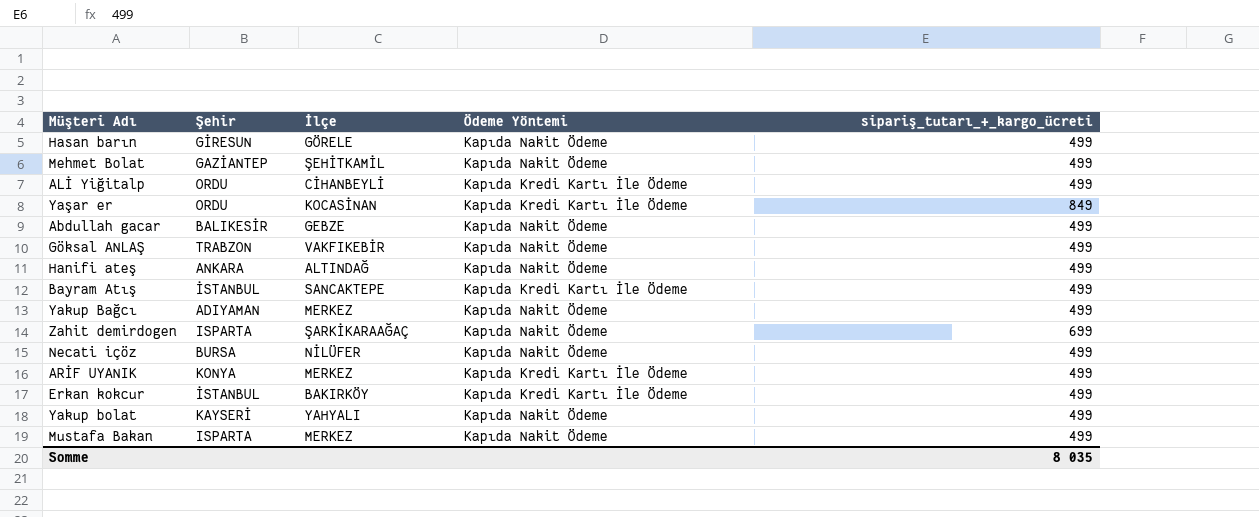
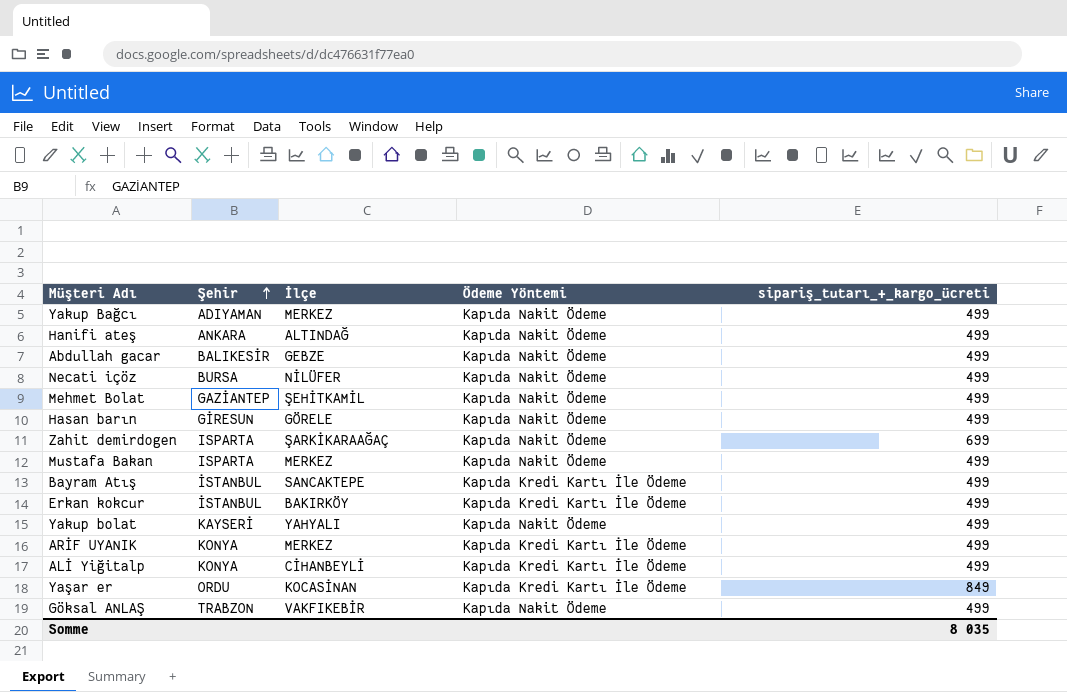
row order: none -> Şehir ascending
ALİ Yiğitalp | Şehir: ORDU -> KONYA

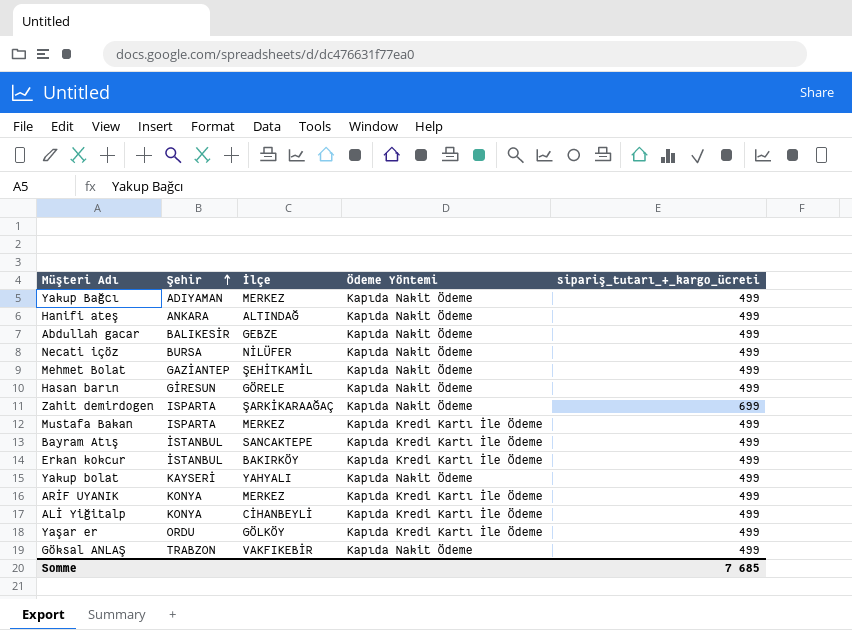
Mustafa Bakan | Ödeme Yöntemi: Kapıda Nakit Ödeme -> Kapıda Kredi Kartı İle Ödeme
Yaşar er | İlçe: KOCASİNAN -> GÖLKÖY
Yaşar er | sipariş_tutarı_+_kargo_ücreti: 849 -> 499
Somme | sipariş_tutarı_+_kargo_ücreti: 8 035 -> 7 685

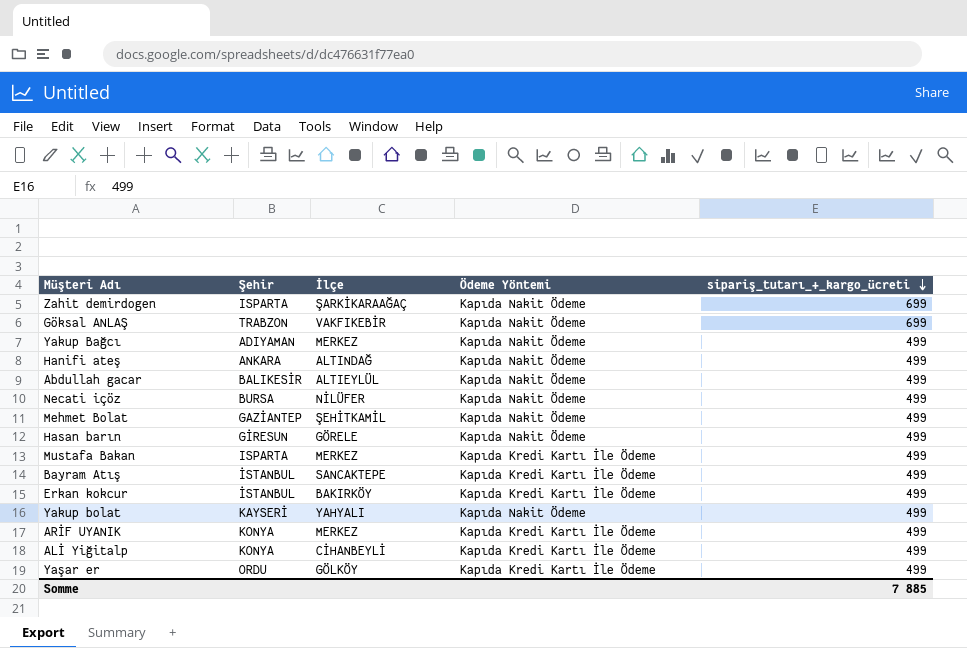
row order: Şehir ascending -> sipariş_tutarı_+_kargo_ücreti descending
Göksal ANLAŞ | sipariş_tutarı_+_kargo_ücreti: 499 -> 699
Abdullah gacar | İlçe: GEBZE -> ALTIEYLÜL
Somme | sipariş_tutarı_+_kargo_ücreti: 7 685 -> 7 885

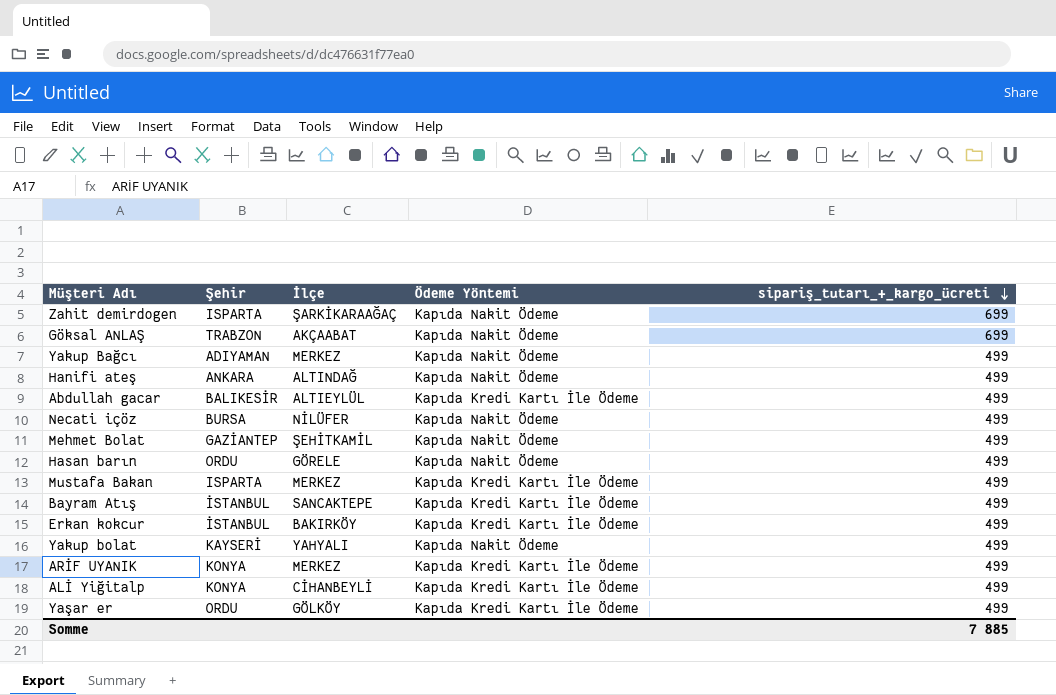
Göksal ANLAŞ | İlçe: VAKFIKEBİR -> AKÇAABAT
Abdullah gacar | Ödeme Yöntemi: Kapıda Nakit Ödeme -> Kapıda Kredi Kartı İle Ödeme
Hasan barın | Şehir: GİRESUN -> ORDU

